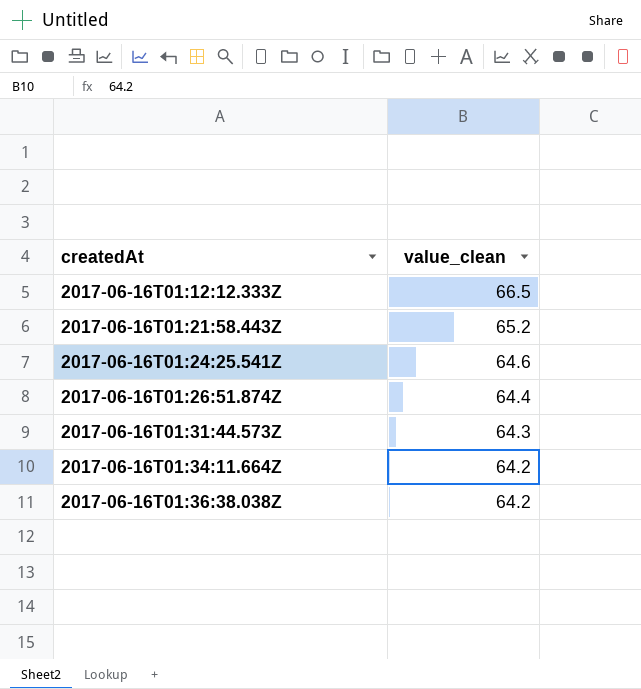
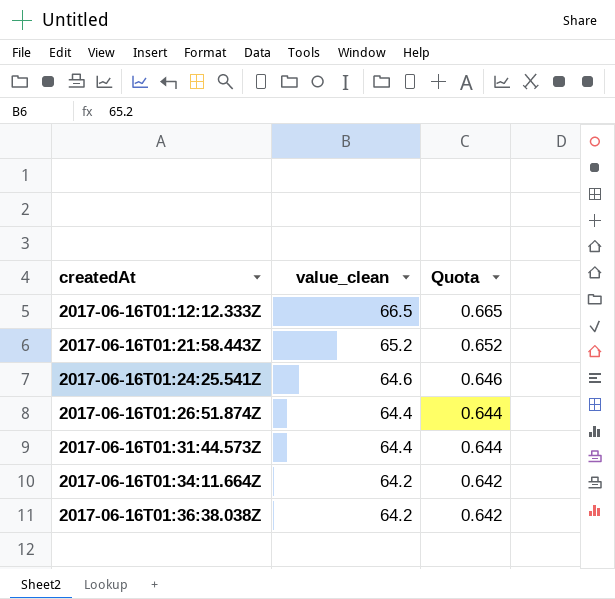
column Quota | formula: none -> [value_clean] * 0.01
2017-06-16T01:31:44.573Z | value_clean: 64.3 -> 64.4

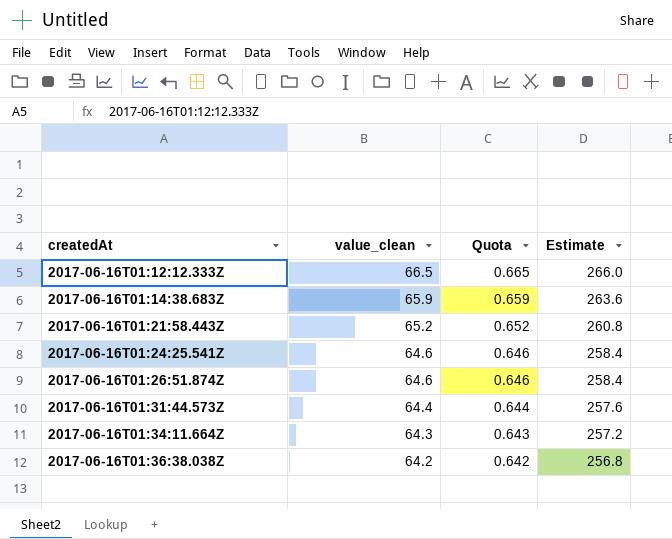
column Estimate | formula: none -> [value_clean] * 4
row 2017-06-16T01:14:38.683Z: none -> 65.9 | 0.659 | 263.6
2017-06-16T01:26:51.874Z | value_clean: 64.4 -> 64.6
2017-06-16T01:26:51.874Z | Quota: 0.644 -> 0.646
2017-06-16T01:34:11.664Z | value_clean: 64.2 -> 64.3
2017-06-16T01:34:11.664Z | Quota: 0.642 -> 0.643

